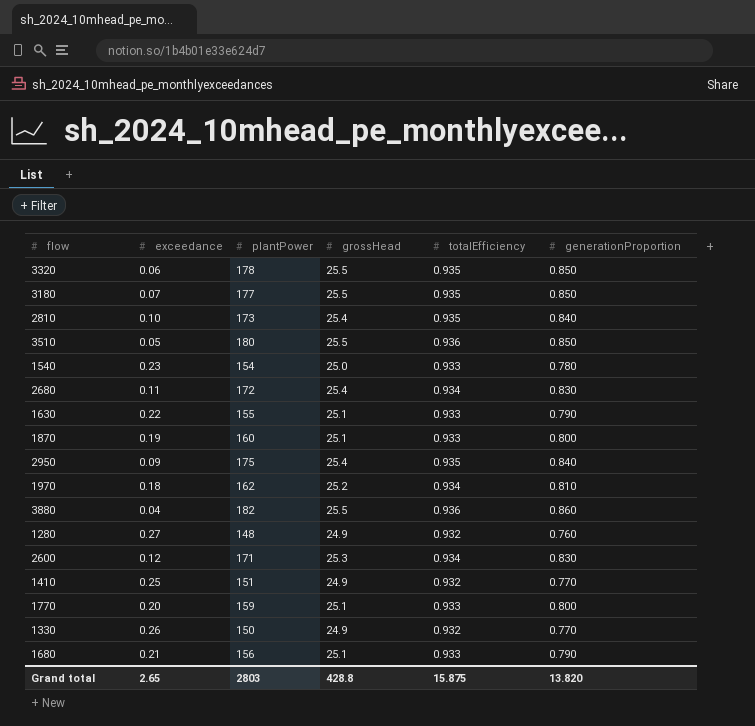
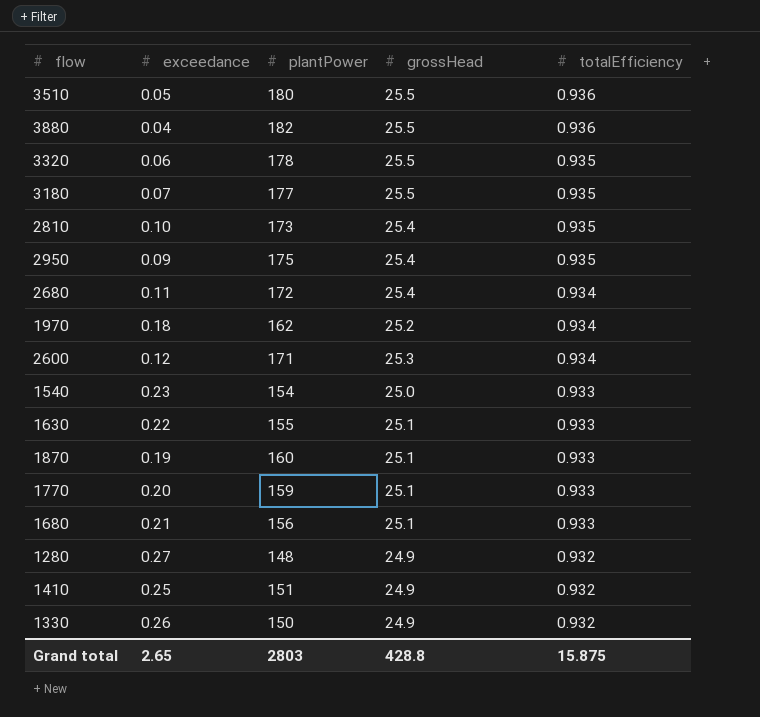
row order: none -> totalEfficiency descending
column generationProportion | position: 6 -> none

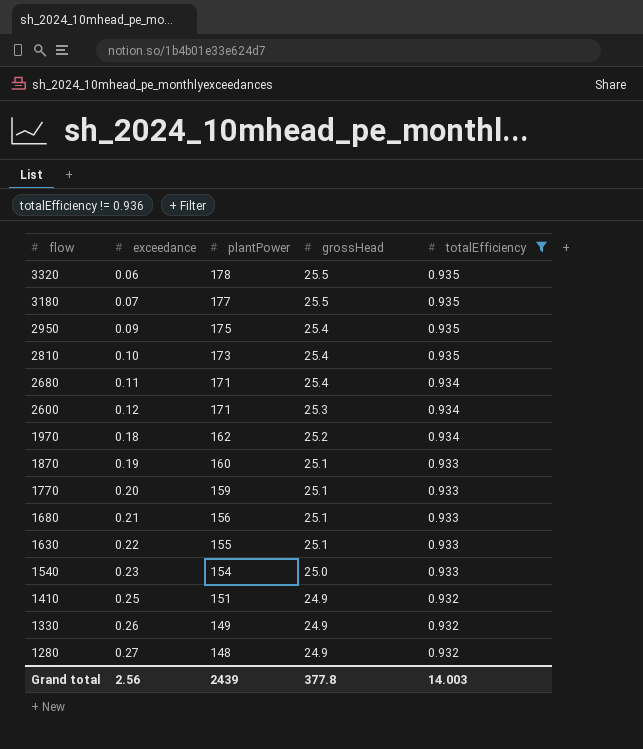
filter: none -> totalEfficiency != 0.936
row order: totalEfficiency descending -> flow descending
2680 | plantPower: 172 -> 171
1330 | plantPower: 150 -> 149
Grand total | exceedance: 2.65 -> 2.56
Grand total | plantPower: 2803 -> 2439
Grand total | grossHead: 428.8 -> 377.8
Grand total | totalEfficiency: 15.875 -> 14.003

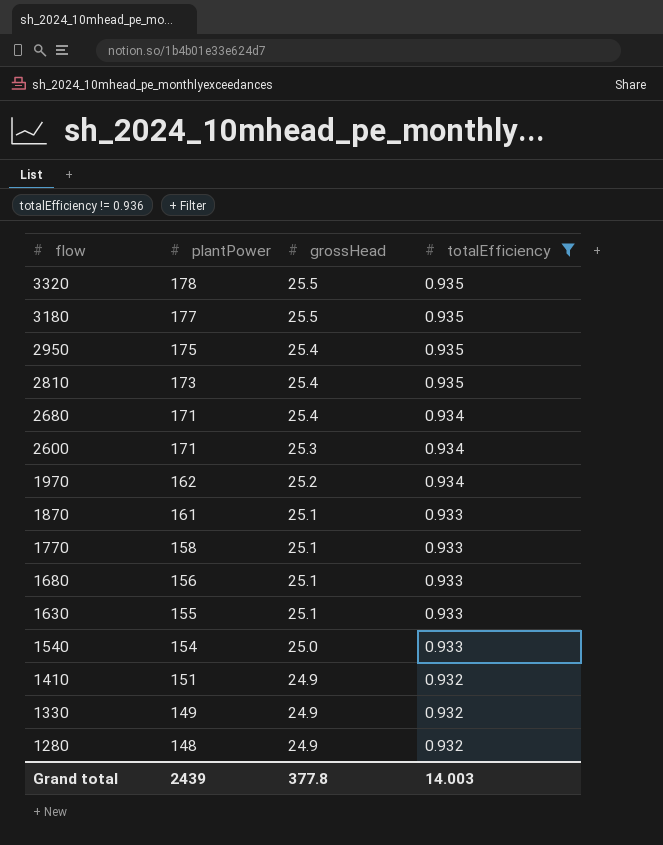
column exceedance | position: 2 -> none
1870 | plantPower: 160 -> 161
1770 | plantPower: 159 -> 158

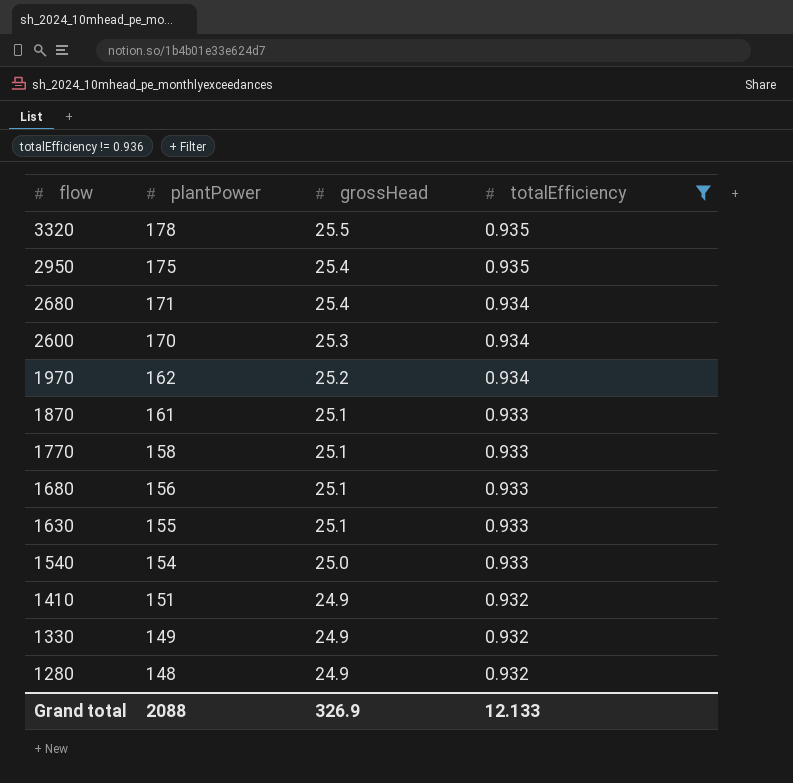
row 3180: 177 | 25.5 | 0.935 -> none
row 2810: 173 | 25.4 | 0.935 -> none
2600 | plantPower: 171 -> 170
Grand total | plantPower: 2439 -> 2088
Grand total | grossHead: 377.8 -> 326.9
Grand total | totalEfficiency: 14.003 -> 12.133

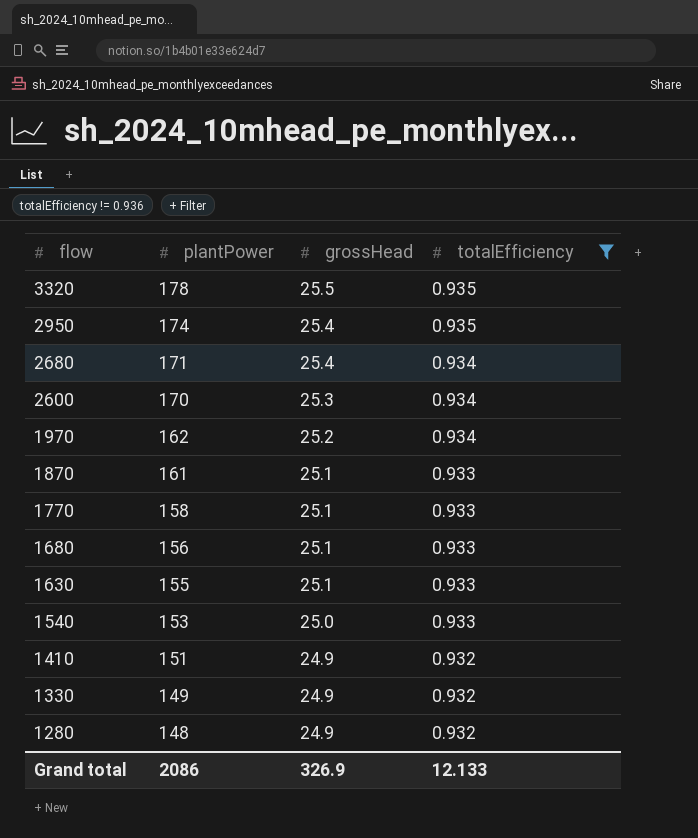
2950 | plantPower: 175 -> 174
1540 | plantPower: 154 -> 153
Grand total | plantPower: 2088 -> 2086

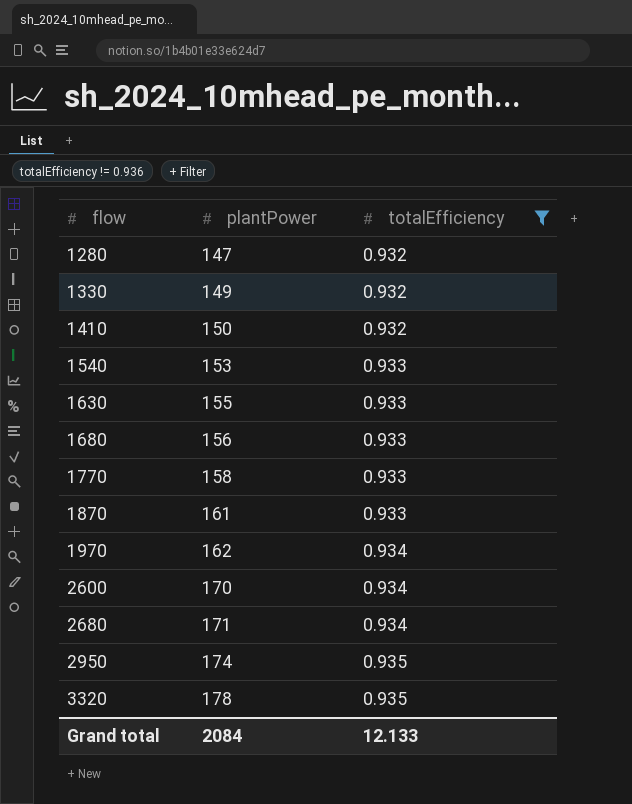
row order: flow descending -> flow ascending
column grossHead | position: 3 -> none
1280 | plantPower: 148 -> 147
1410 | plantPower: 151 -> 150
Grand total | plantPower: 2086 -> 2084

